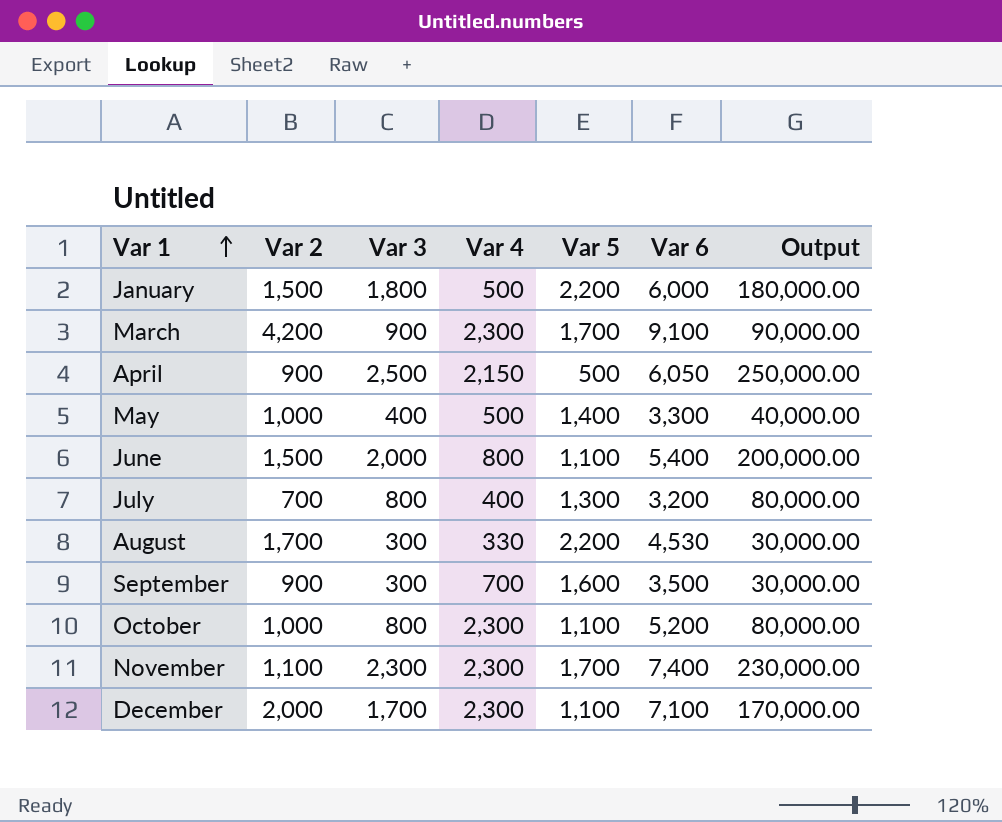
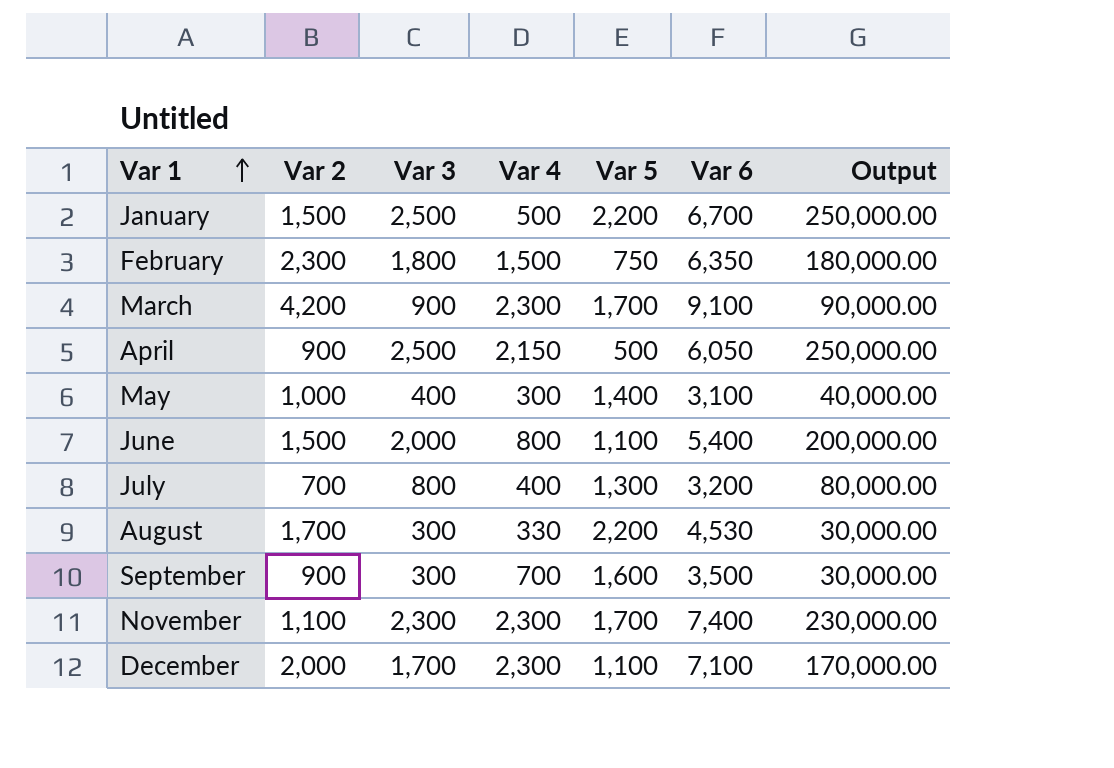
row October: 1,000 | 800 | 2,300 | 1,100 | 5,200 | 80,000.00 -> none
January | Var 3: 1,800 -> 2,500
January | Var 6: 6,000 -> 6,700
January | Output: 180,000.00 -> 250,000.00
row February: none -> 2,300 | 1,800 | 1,500 | 750 | 6,350 | 180,000.00
May | Var 4: 500 -> 300
May | Var 6: 3,300 -> 3,100

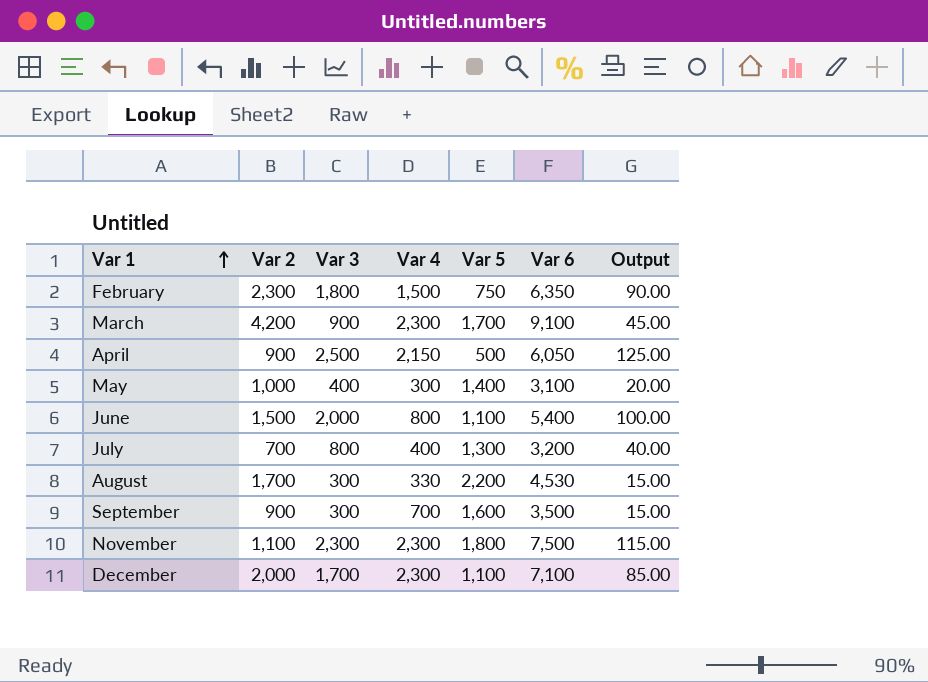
column Output | formula: [Var 3] * 100 -> [Var 3] * 0.05
row January: 1,500 | 2,500 | 500 | 2,200 | 6,700 | 250,000.00 -> none
November | Var 5: 1,700 -> 1,800
November | Var 6: 7,400 -> 7,500

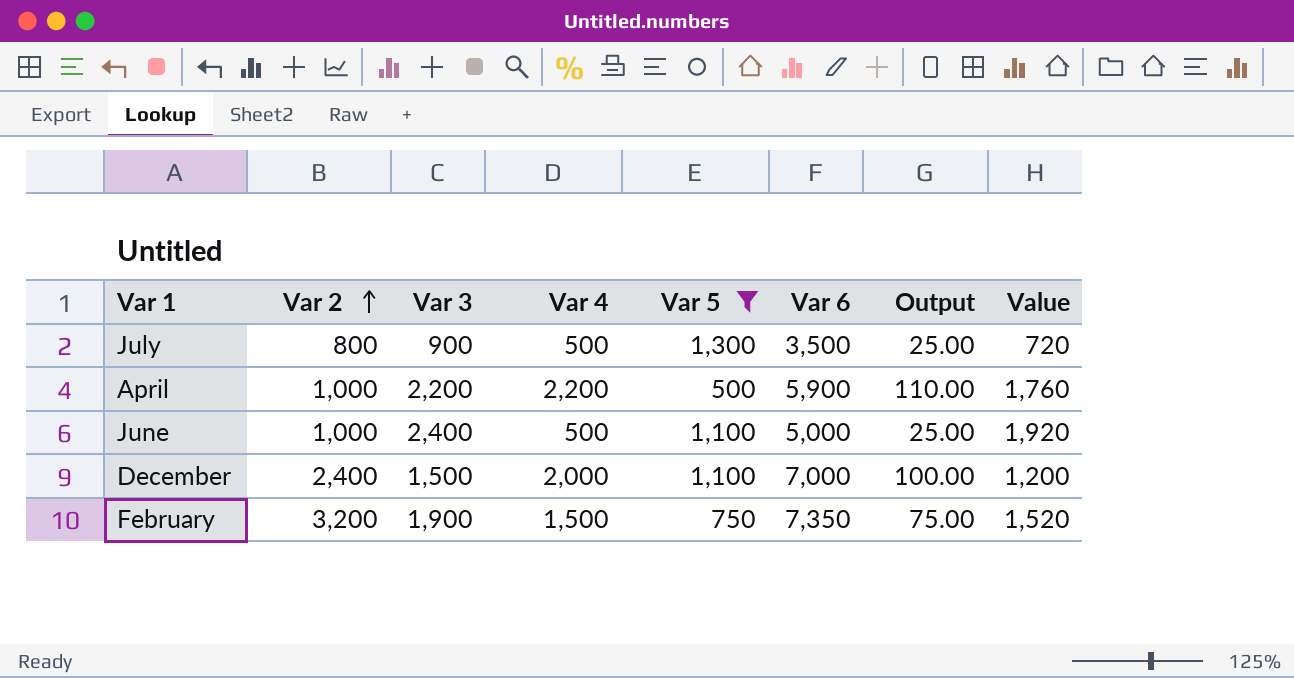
filter: none -> Var 5 <= 1,300
row order: Var 1 ascending -> Var 2 ascending
column Output | formula: [Var 3] * 0.05 -> [Var 4] * 0.05
column Value | formula: none -> [Var 3] * 0.8
July | Var 2: 700 -> 800
July | Var 3: 800 -> 900
July | Var 4: 400 -> 500
July | Var 6: 3,200 -> 3,500
April | Var 2: 900 -> 1,000
April | Var 3: 2,500 -> 2,200
April | Var 4: 2,150 -> 2,200
April | Var 6: 6,050 -> 5,900
June | Var 2: 1,500 -> 1,000
June | Var 3: 2,000 -> 2,400
June | Var 4: 800 -> 500
June | Var 6: 5,400 -> 5,000
December | Var 2: 2,000 -> 2,400
December | Var 3: 1,700 -> 1,500
December | Var 4: 2,300 -> 2,000
December | Var 6: 7,100 -> 7,000
February | Var 2: 2,300 -> 3,200
February | Var 3: 1,800 -> 1,900
February | Var 6: 6,350 -> 7,350

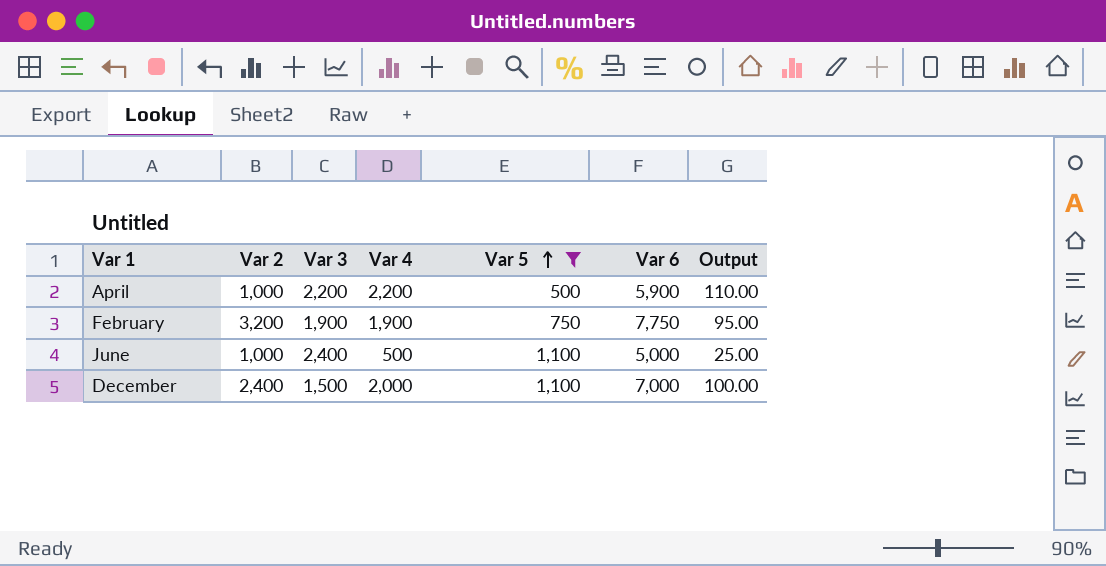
row order: Var 2 ascending -> Var 5 ascending
column Value | formula: [Var 3] * 0.8 -> none
row July: 800 | 900 | 500 | 1,300 | 3,500 | 25.00 | 720 -> none
February | Var 4: 1,500 -> 1,900
February | Var 6: 7,350 -> 7,750
February | Output: 75.00 -> 95.00

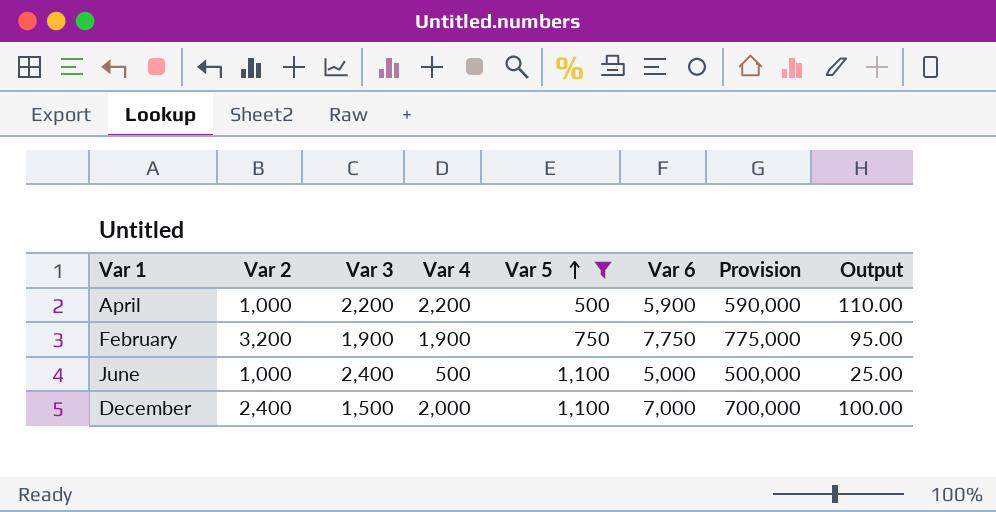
column Provision | formula: none -> [Var 6] * 100

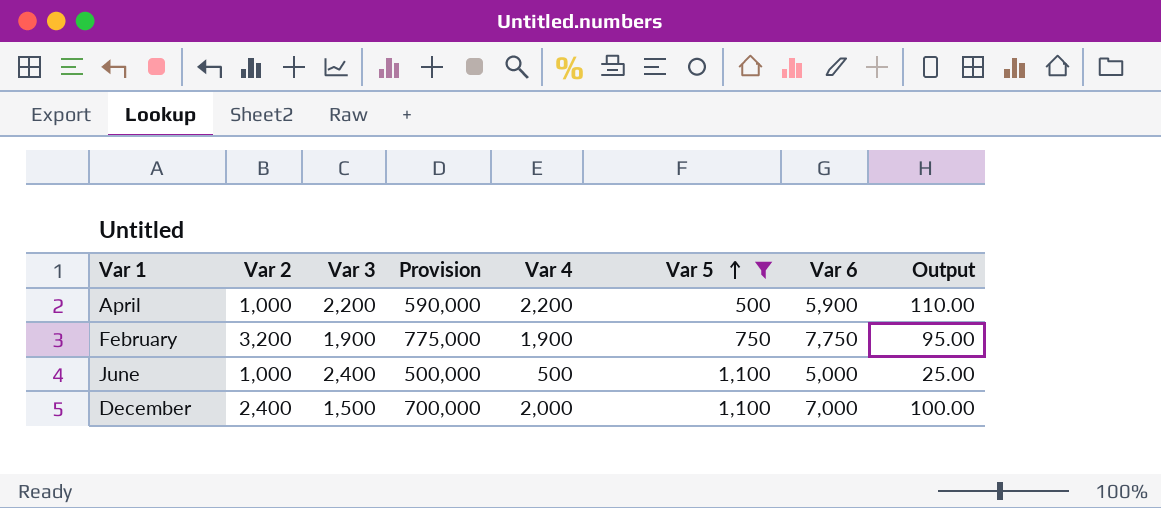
column Provision | position: 7 -> 4

